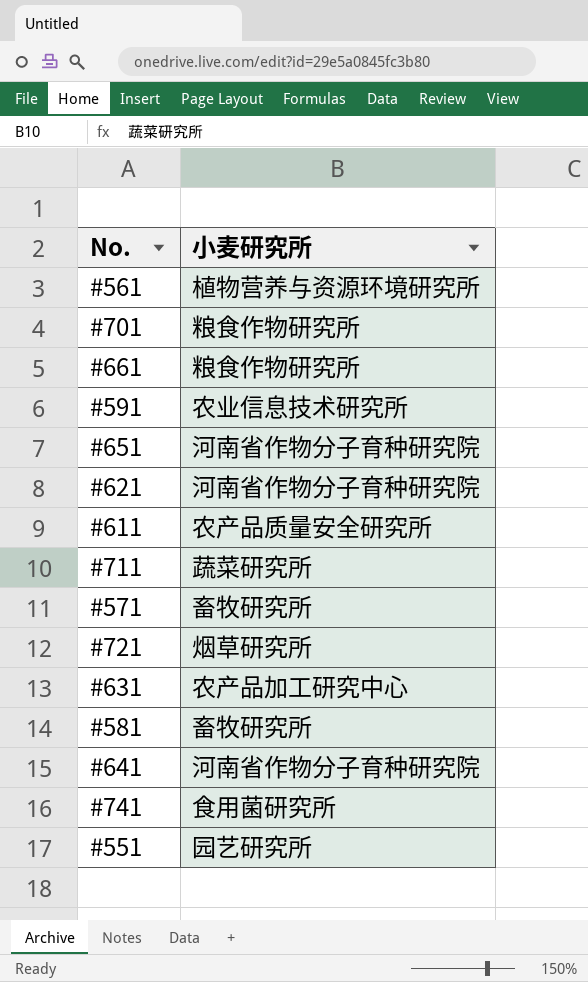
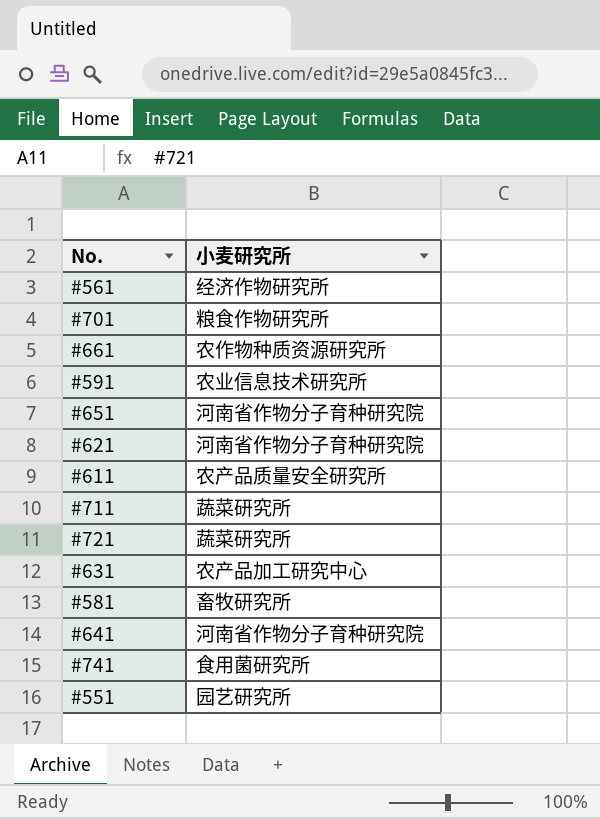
row #571: 畜牧研究所 -> none
#561 | 小麦研究所: 植物营养与资源环境研究所 -> 经济作物研究所
#661 | 小麦研究所: 粮食作物研究所 -> 农作物种质资源研究所
#721 | 小麦研究所: 烟草研究所 -> 蔬菜研究所

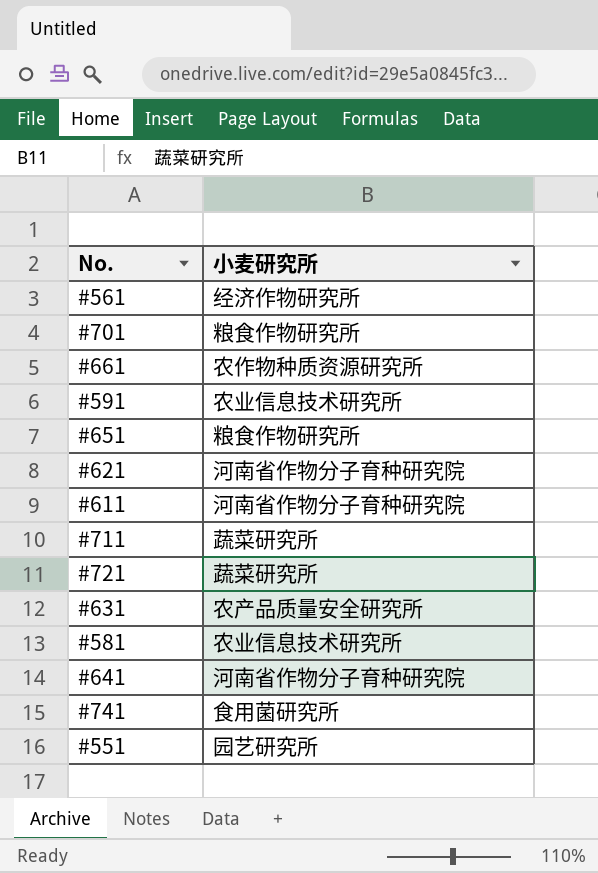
#651 | 小麦研究所: 河南省作物分子育种研究院 -> 粮食作物研究所
#611 | 小麦研究所: 农产品质量安全研究所 -> 河南省作物分子育种研究院
#631 | 小麦研究所: 农产品加工研究中心 -> 农产品质量安全研究所
#581 | 小麦研究所: 畜牧研究所 -> 农业信息技术研究所

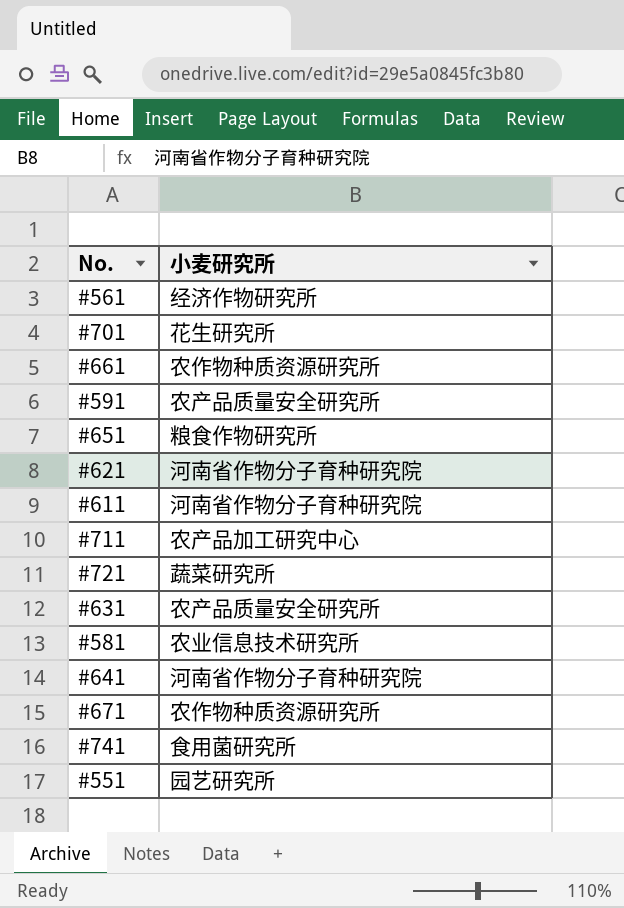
#701 | 小麦研究所: 粮食作物研究所 -> 花生研究所
#591 | 小麦研究所: 农业信息技术研究所 -> 农产品质量安全研究所
#711 | 小麦研究所: 蔬菜研究所 -> 农产品加工研究中心
row #671: none -> 农作物种质资源研究所

